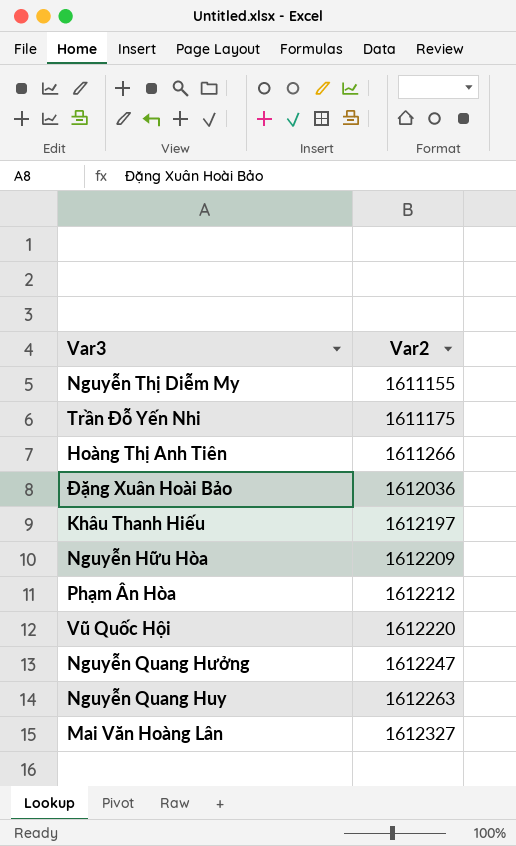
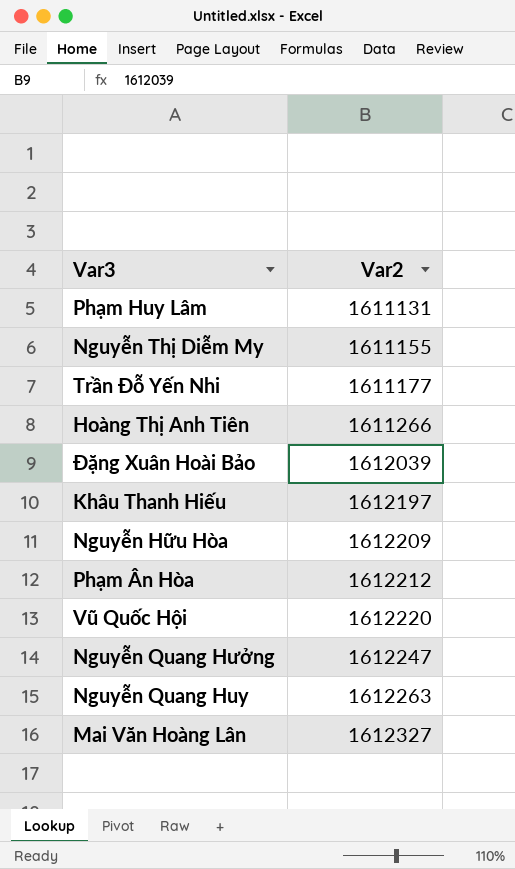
row Phạm Huy Lâm: none -> 1611131
Trần Đỗ Yến Nhi | Var2: 1611175 -> 1611177
Đặng Xuân Hoài Bảo | Var2: 1612036 -> 1612039

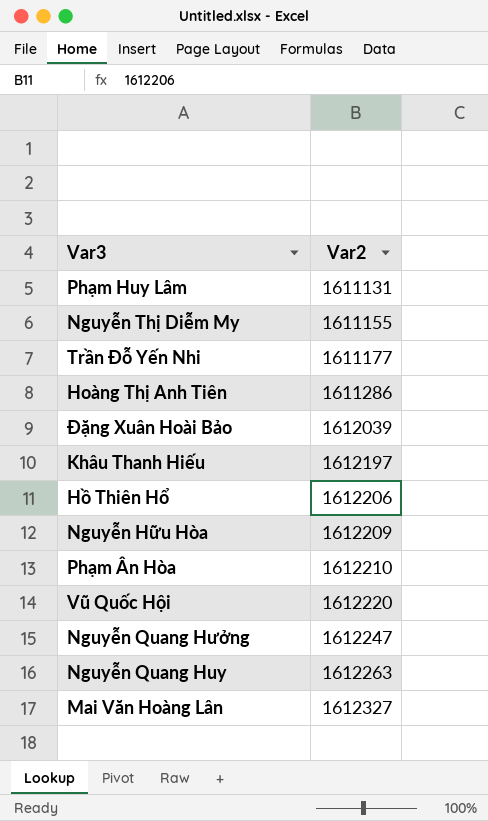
Hoàng Thị Anh Tiên | Var2: 1611266 -> 1611286
row Hồ Thiên Hổ: none -> 1612206
Phạm Ân Hòa | Var2: 1612212 -> 1612210

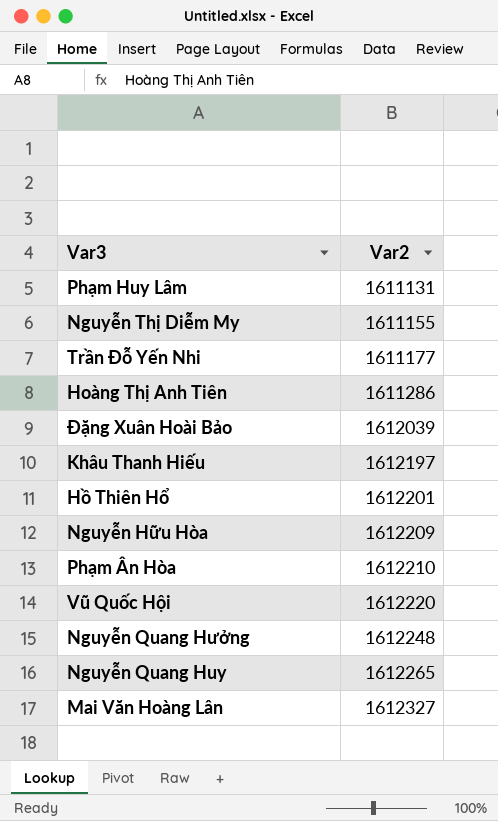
Hồ Thiên Hổ | Var2: 1612206 -> 1612201
Nguyễn Quang Hưởng | Var2: 1612247 -> 1612248
Nguyễn Quang Huy | Var2: 1612263 -> 1612265

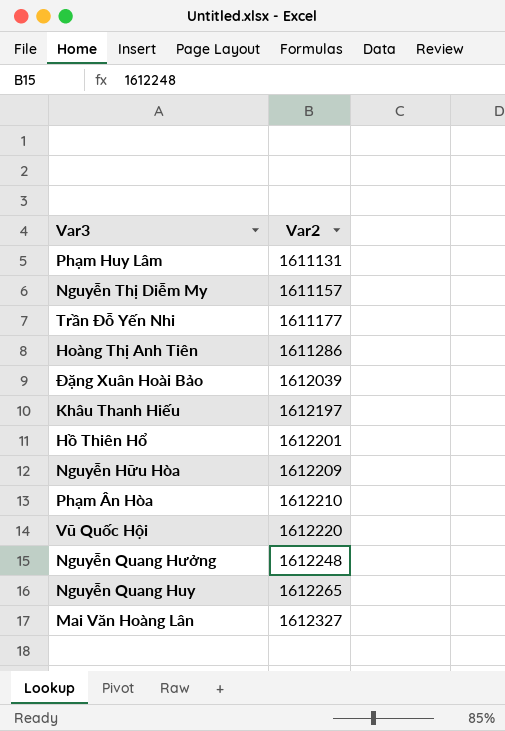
Nguyễn Thị Diễm My | Var2: 1611155 -> 1611157

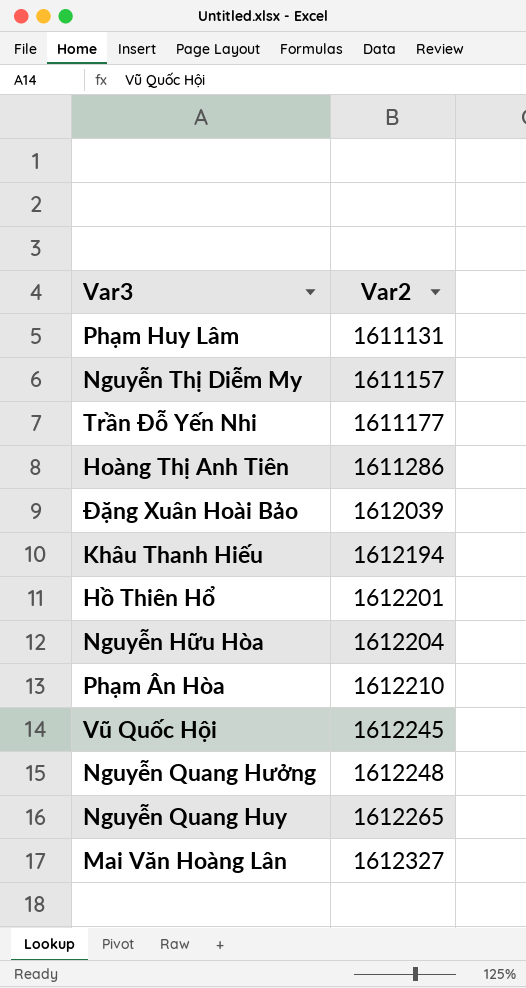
Khâu Thanh Hiếu | Var2: 1612197 -> 1612194
Nguyễn Hữu Hòa | Var2: 1612209 -> 1612204
Vũ Quốc Hội | Var2: 1612220 -> 1612245

